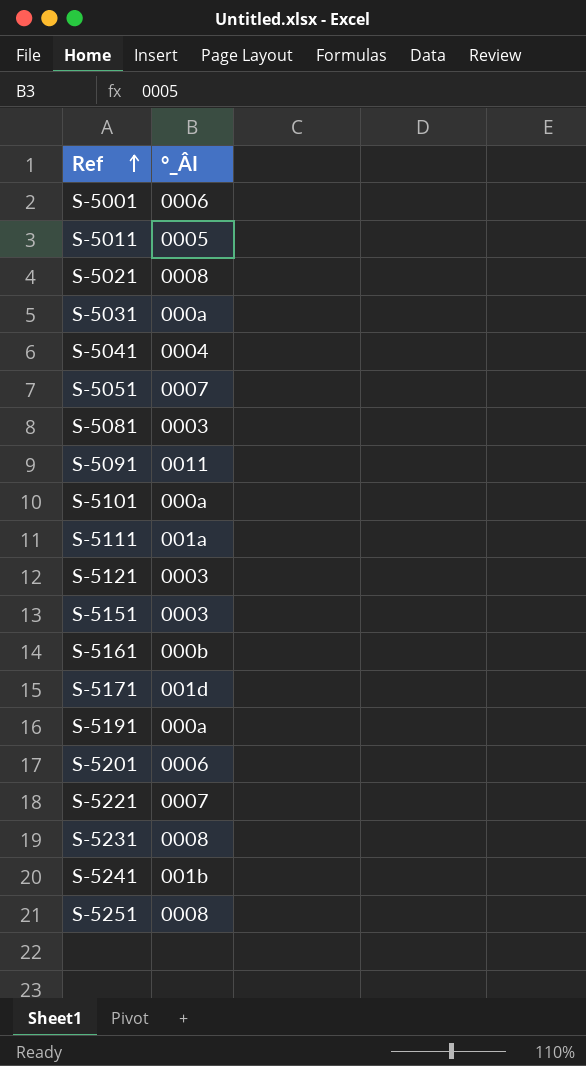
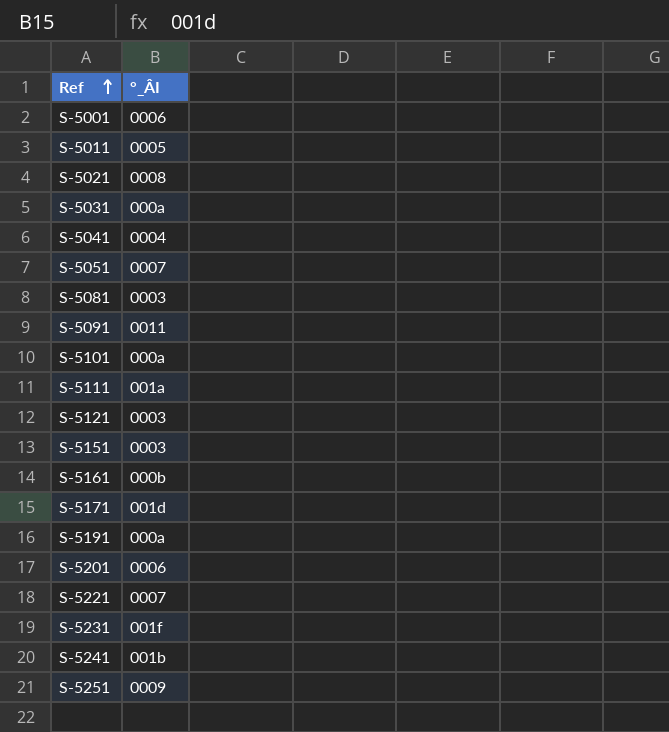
S-5231 | °_ÂI: 0008 -> 001f
S-5251 | °_ÂI: 0008 -> 0009

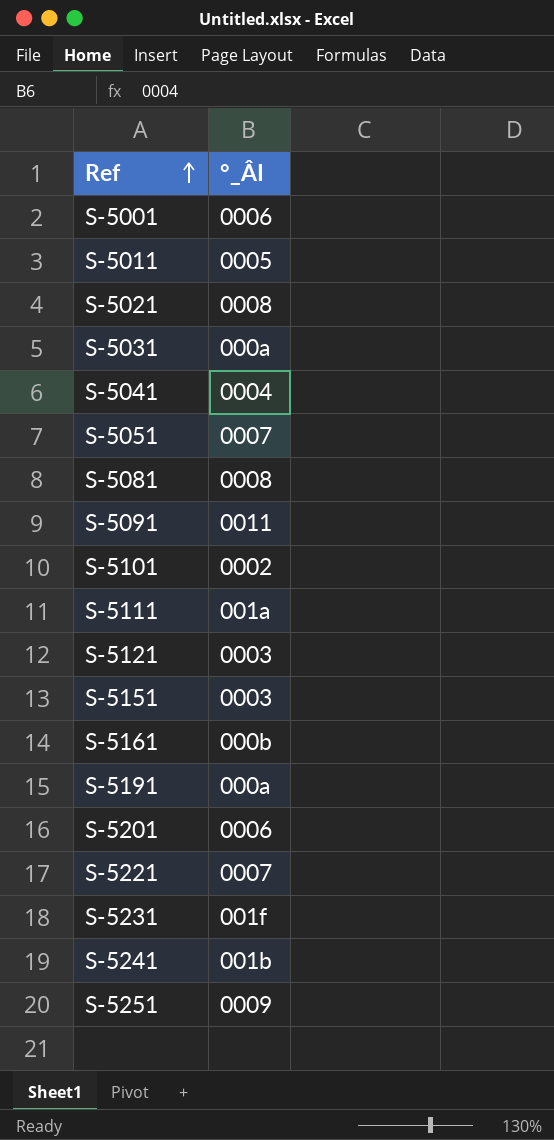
row S-5171: 001d -> none
S-5081 | °_ÂI: 0003 -> 0008
S-5101 | °_ÂI: 000a -> 0002

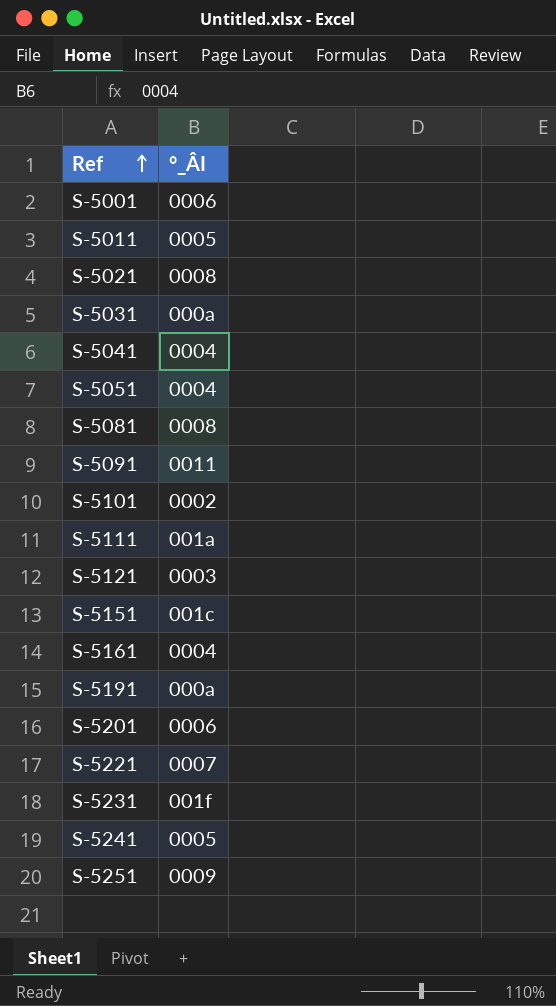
S-5051 | °_ÂI: 0007 -> 0004
S-5151 | °_ÂI: 0003 -> 001c
S-5161 | °_ÂI: 000b -> 0004
S-5241 | °_ÂI: 001b -> 0005

